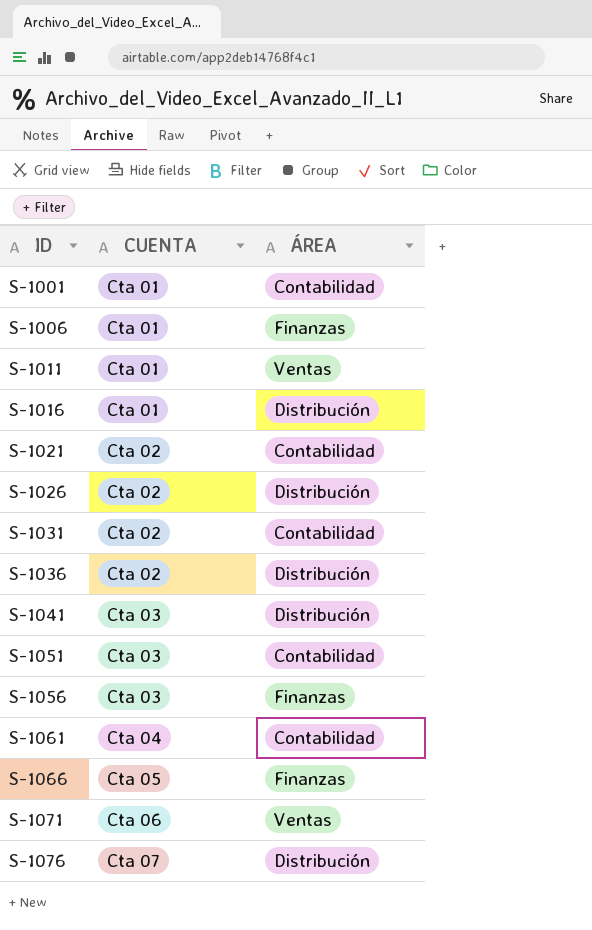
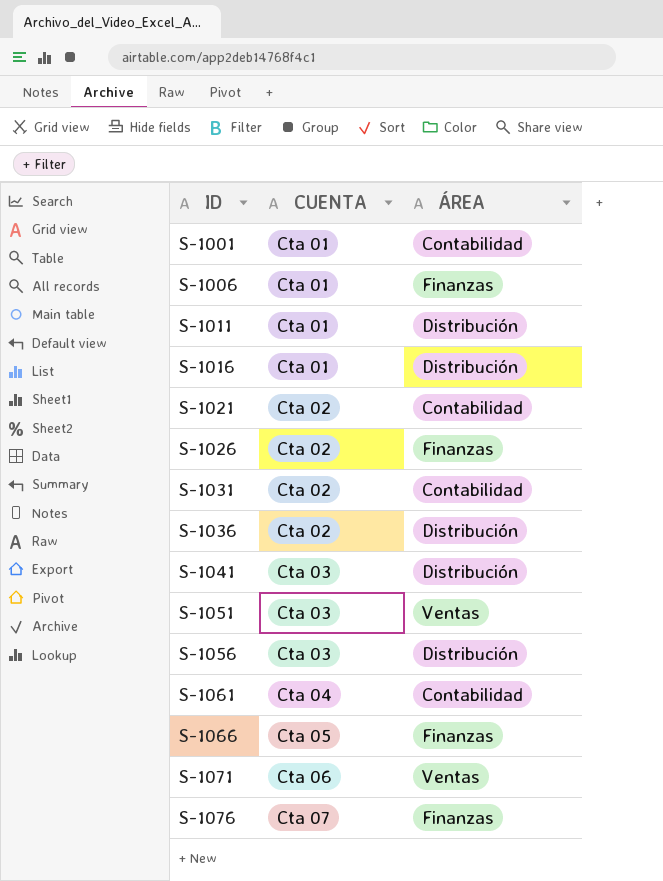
S-1011 | ÁREA: Ventas -> Distribución
S-1026 | ÁREA: Distribución -> Finanzas
S-1051 | ÁREA: Contabilidad -> Ventas
S-1056 | ÁREA: Finanzas -> Distribución
S-1076 | ÁREA: Distribución -> Finanzas

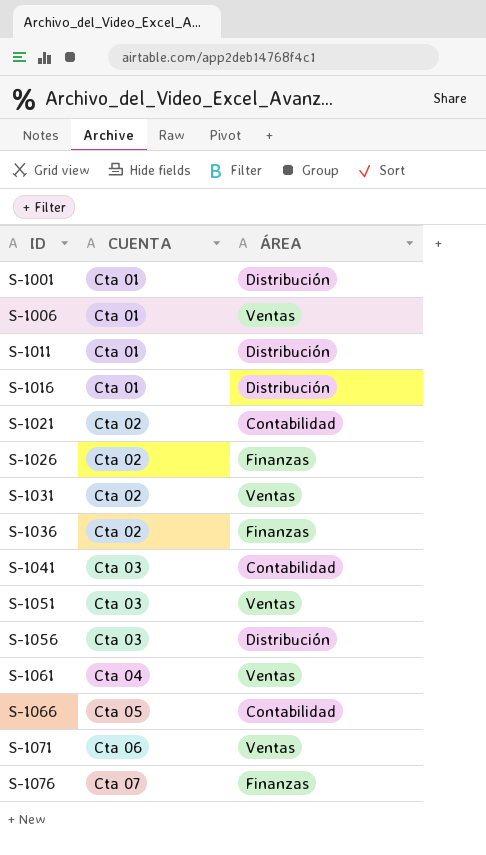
S-1001 | ÁREA: Contabilidad -> Distribución
S-1006 | ÁREA: Finanzas -> Ventas
S-1031 | ÁREA: Contabilidad -> Ventas
S-1036 | ÁREA: Distribución -> Finanzas
S-1041 | ÁREA: Distribución -> Contabilidad
S-1061 | ÁREA: Contabilidad -> Ventas
S-1066 | ÁREA: Finanzas -> Contabilidad

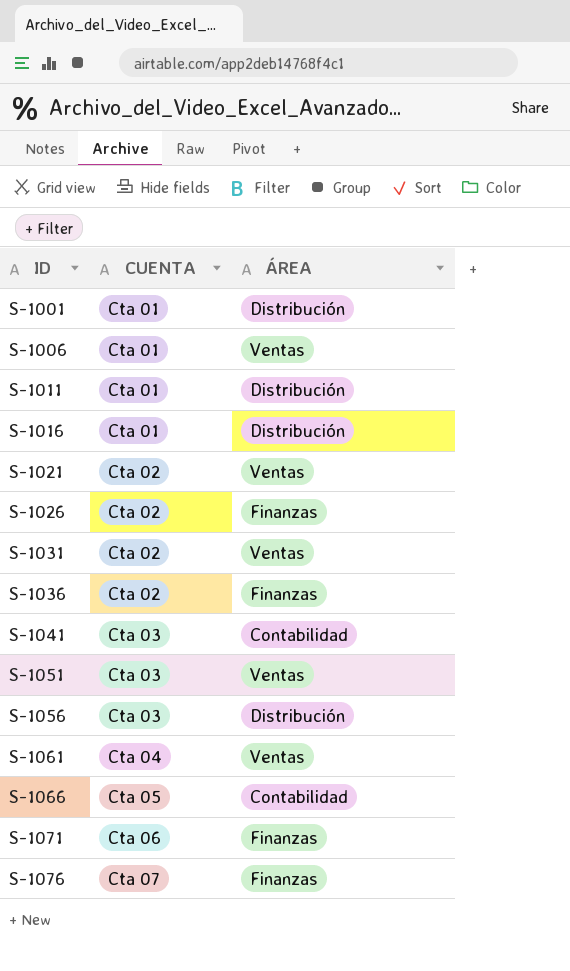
S-1021 | ÁREA: Contabilidad -> Ventas
S-1071 | ÁREA: Ventas -> Finanzas

